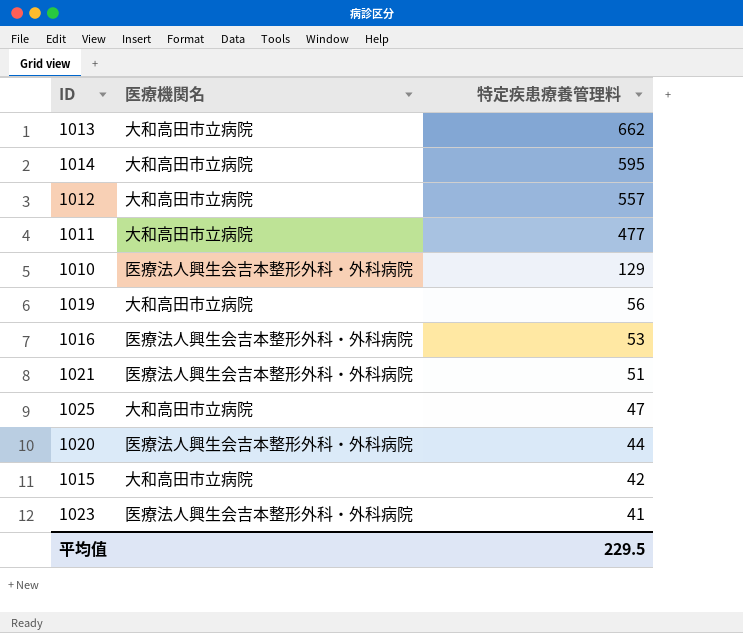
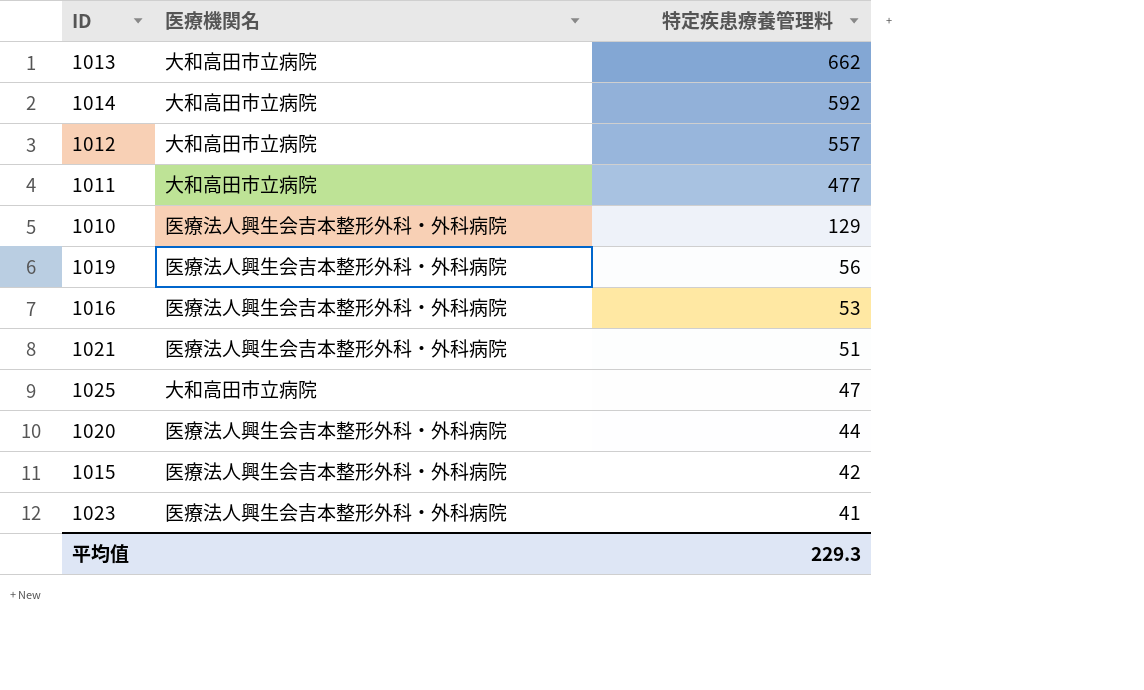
1014 | 特定疾患療養管理料: 595 -> 592
1019 | 医療機関名: 大和高田市立病院 -> 医療法人興生会吉本整形外科・外科病院
1015 | 医療機関名: 大和高田市立病院 -> 医療法人興生会吉本整形外科・外科病院
平均值 | 特定疾患療養管理料: 229.5 -> 229.3

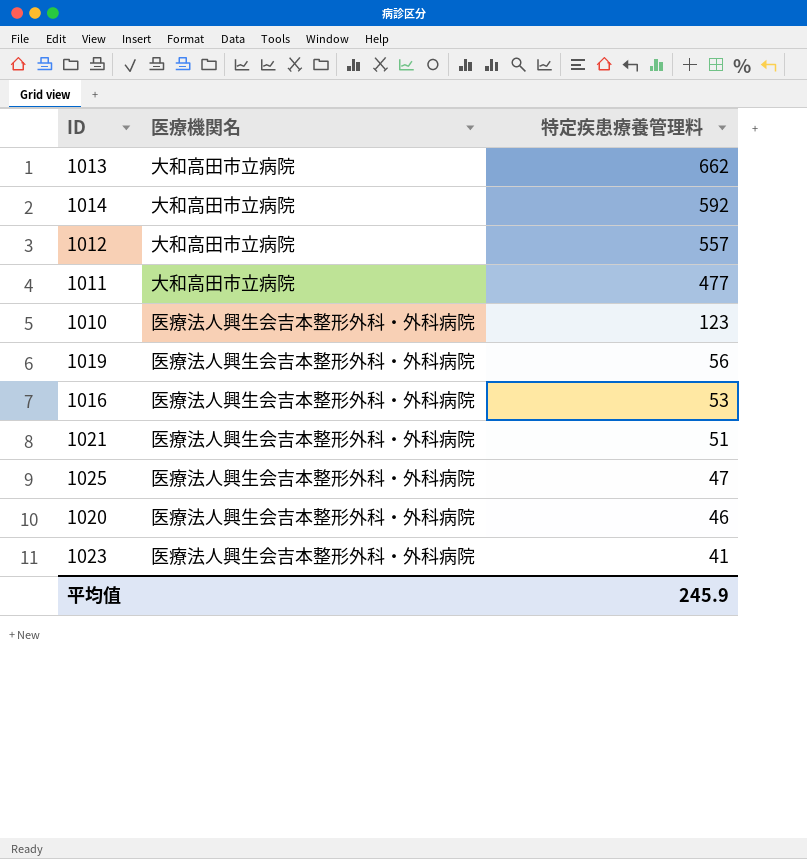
row 1015: 医療法人興生会吉本整形外科・外科病院 | 42 -> none
1010 | 特定疾患療養管理料: 129 -> 123
1025 | 医療機関名: 大和高田市立病院 -> 医療法人興生会吉本整形外科・外科病院
1020 | 特定疾患療養管理料: 44 -> 46
平均值 | 特定疾患療養管理料: 229.3 -> 245.9

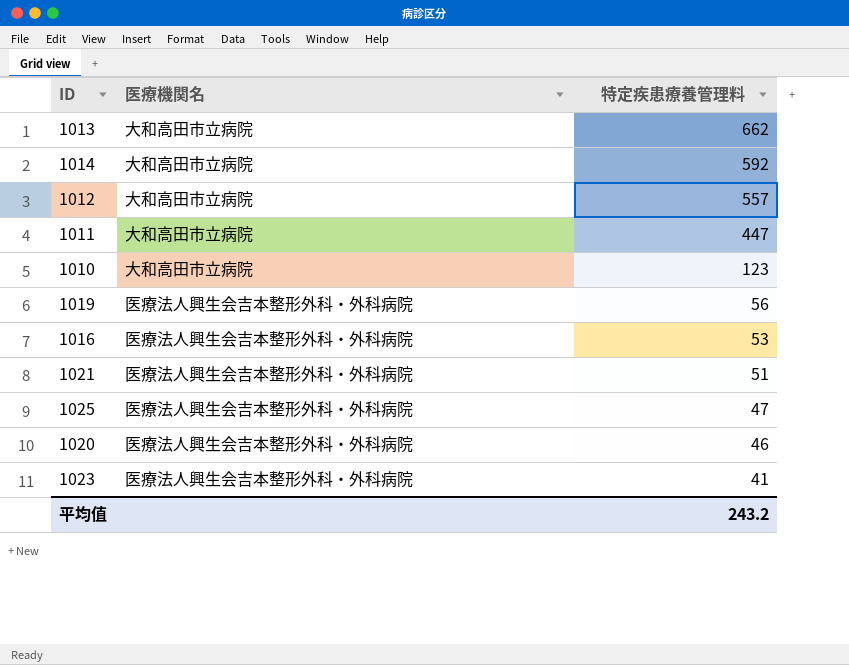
1011 | 特定疾患療養管理料: 477 -> 447
1010 | 医療機関名: 医療法人興生会吉本整形外科・外科病院 -> 大和高田市立病院
平均值 | 特定疾患療養管理料: 245.9 -> 243.2

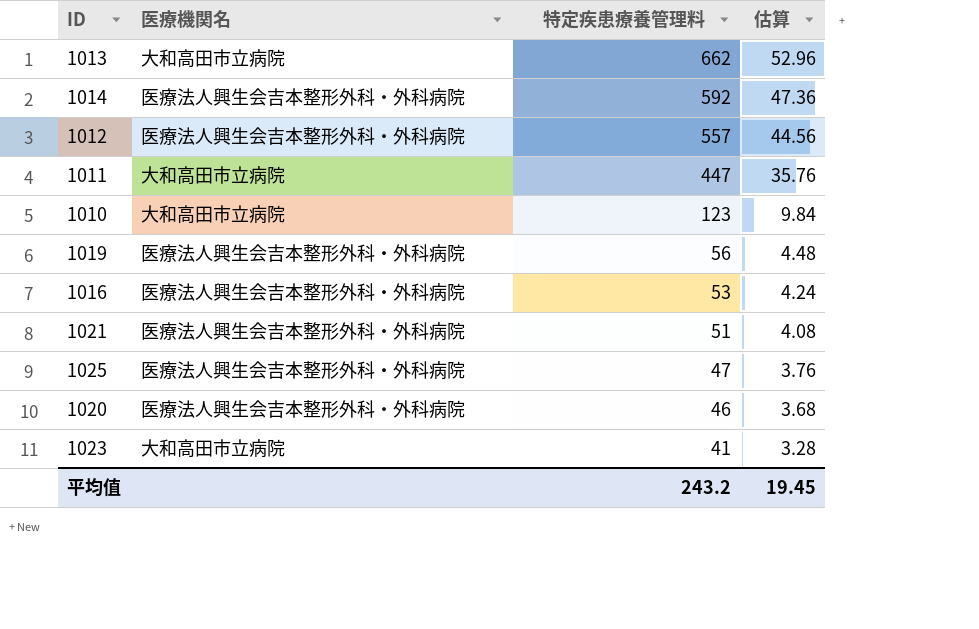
column 估算 | formula: none -> [特定疾患療養管理料] * 0.08
1014 | 医療機関名: 大和高田市立病院 -> 医療法人興生会吉本整形外科・外科病院
1012 | 医療機関名: 大和高田市立病院 -> 医療法人興生会吉本整形外科・外科病院
1023 | 医療機関名: 医療法人興生会吉本整形外科・外科病院 -> 大和高田市立病院

